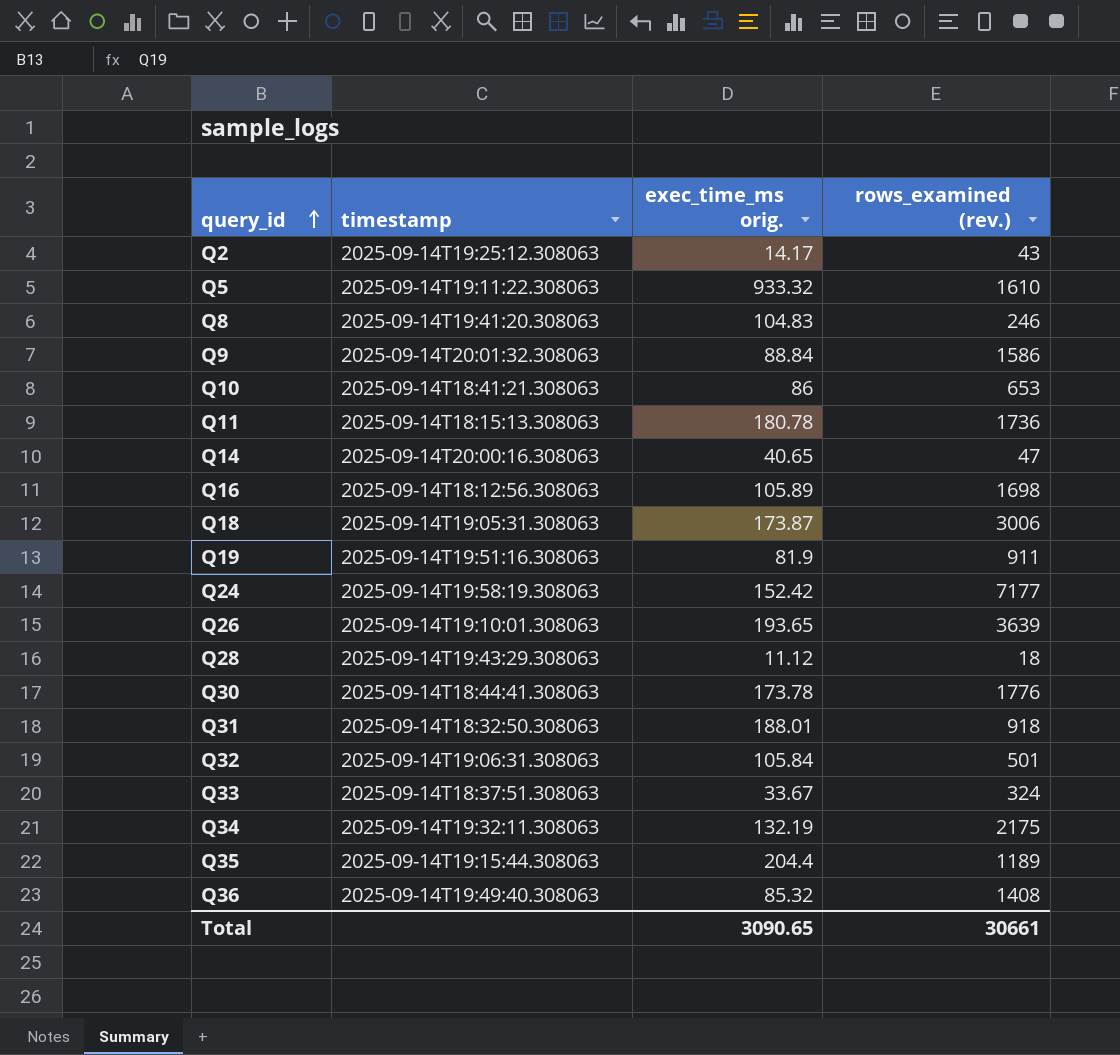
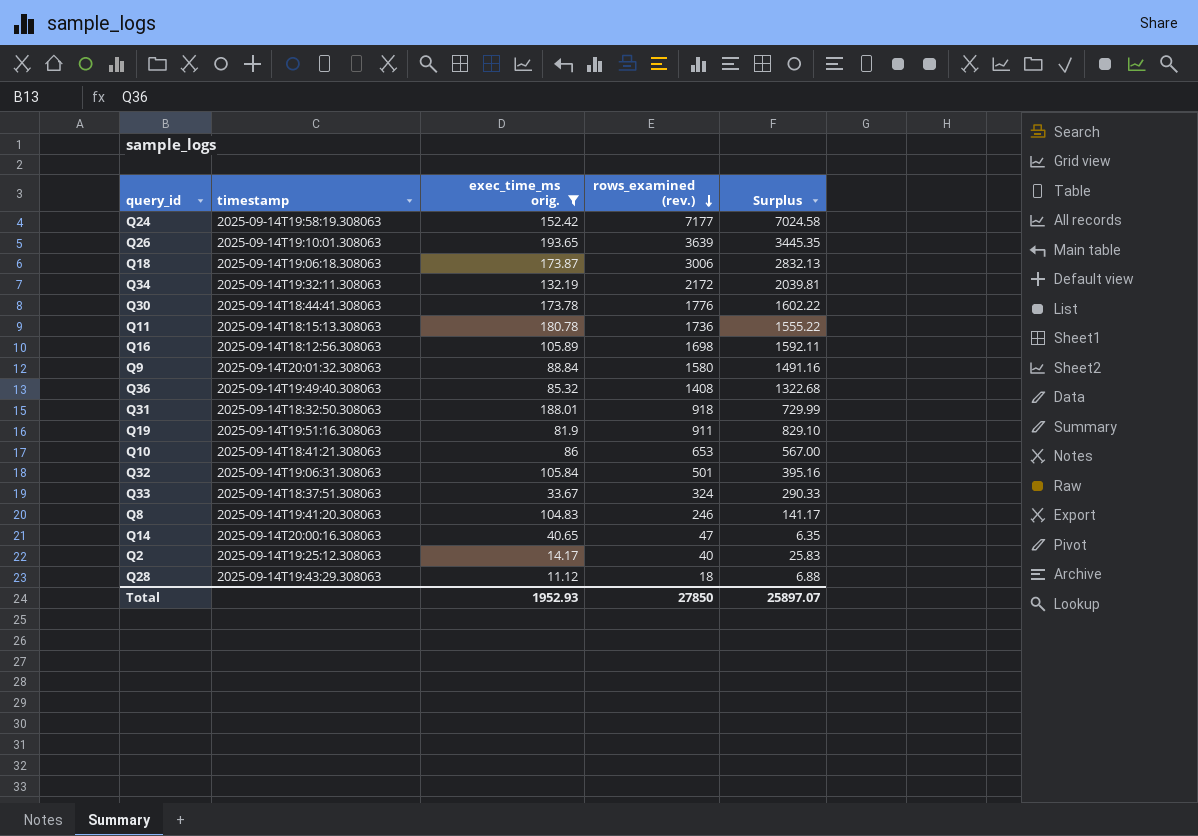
filter: none -> exec_time_ms orig. <= 193.65
row order: query_id ascending -> rows_examined (rev.) descending
column Surplus | formula: none -> [rows_examined (rev.)] - [exec_time_ms orig.]
Q18 | timestamp: 2025-09-14T19:05:31.308063 -> 2025-09-14T19:06:18.308063
Q34 | rows_examined (rev.): 2175 -> 2172
Q9 | rows_examined (rev.): 1586 -> 1580
Q2 | rows_examined (rev.): 43 -> 40
Total | exec_time_ms orig.: 3090.65 -> 1952.93
Total | rows_examined (rev.): 30661 -> 27850

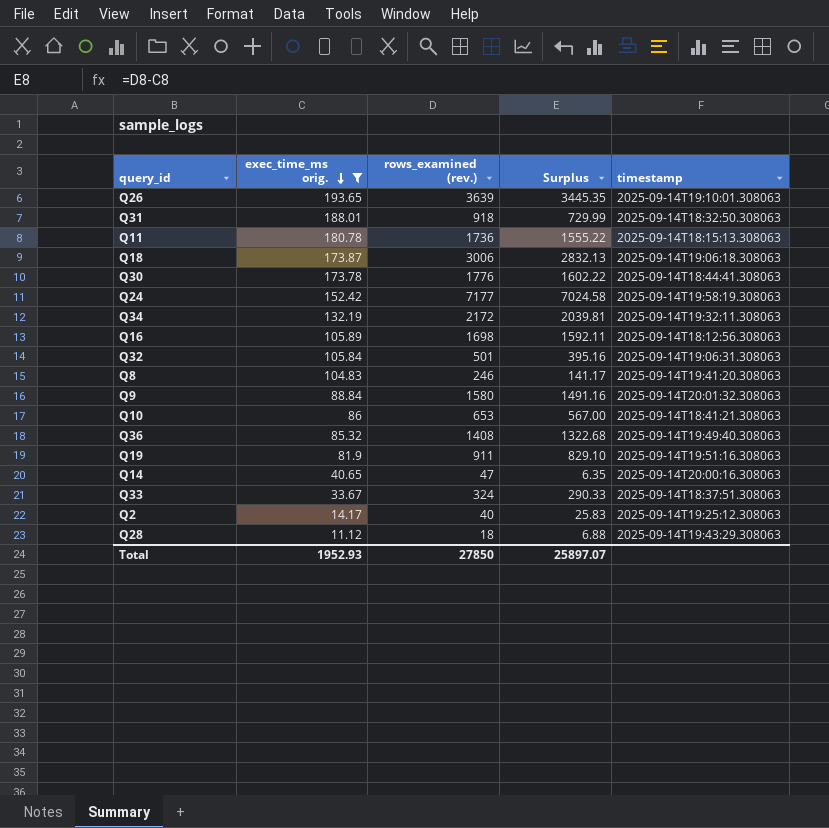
row order: rows_examined (rev.) descending -> exec_time_ms orig. descending
column timestamp | position: 2 -> 5

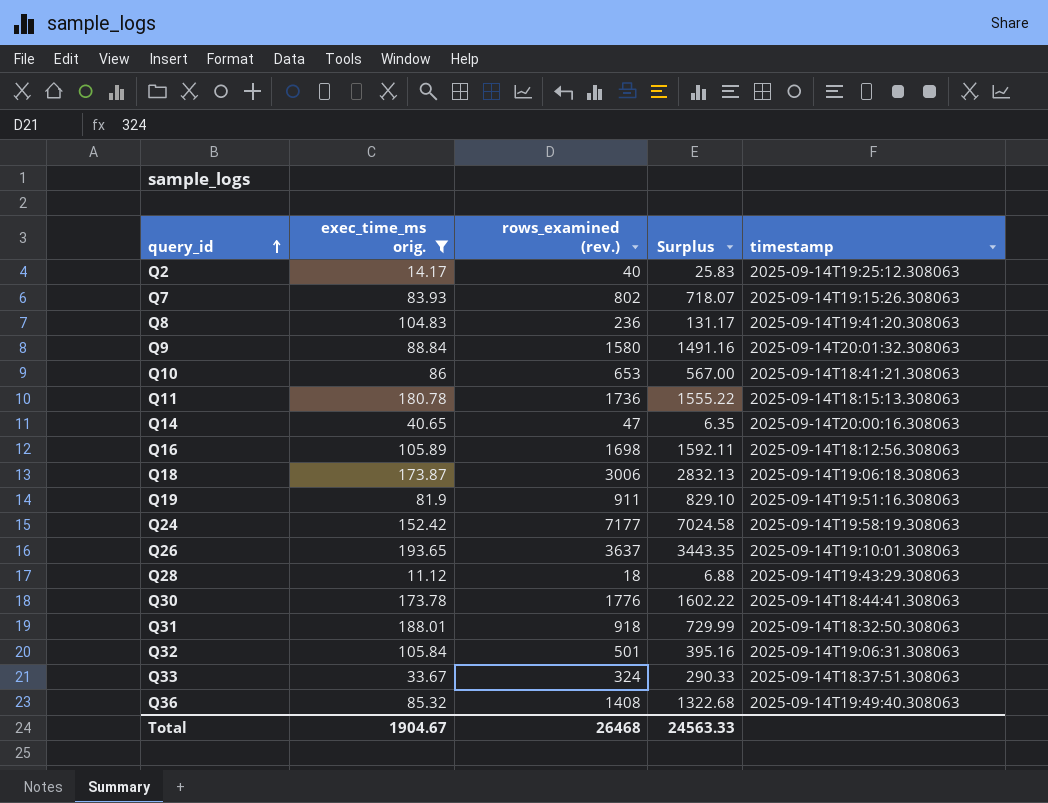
row order: exec_time_ms orig. descending -> query_id ascending
row Q34: 132.19 | 2172 | 2039.81 | 2025-09-14T19:32:11.308063 -> none
row Q7: none -> 83.93 | 802 | 718.07 | 2025-09-14T19:15:26.308063
Q8 | rows_examined (rev.): 246 -> 236
Q8 | Surplus: 141.17 -> 131.17
Q26 | rows_examined (rev.): 3639 -> 3637
Q26 | Surplus: 3445.35 -> 3443.35
Total | exec_time_ms orig.: 1952.93 -> 1904.67
Total | rows_examined (rev.): 27850 -> 26468
Total | Surplus: 25897.07 -> 24563.33

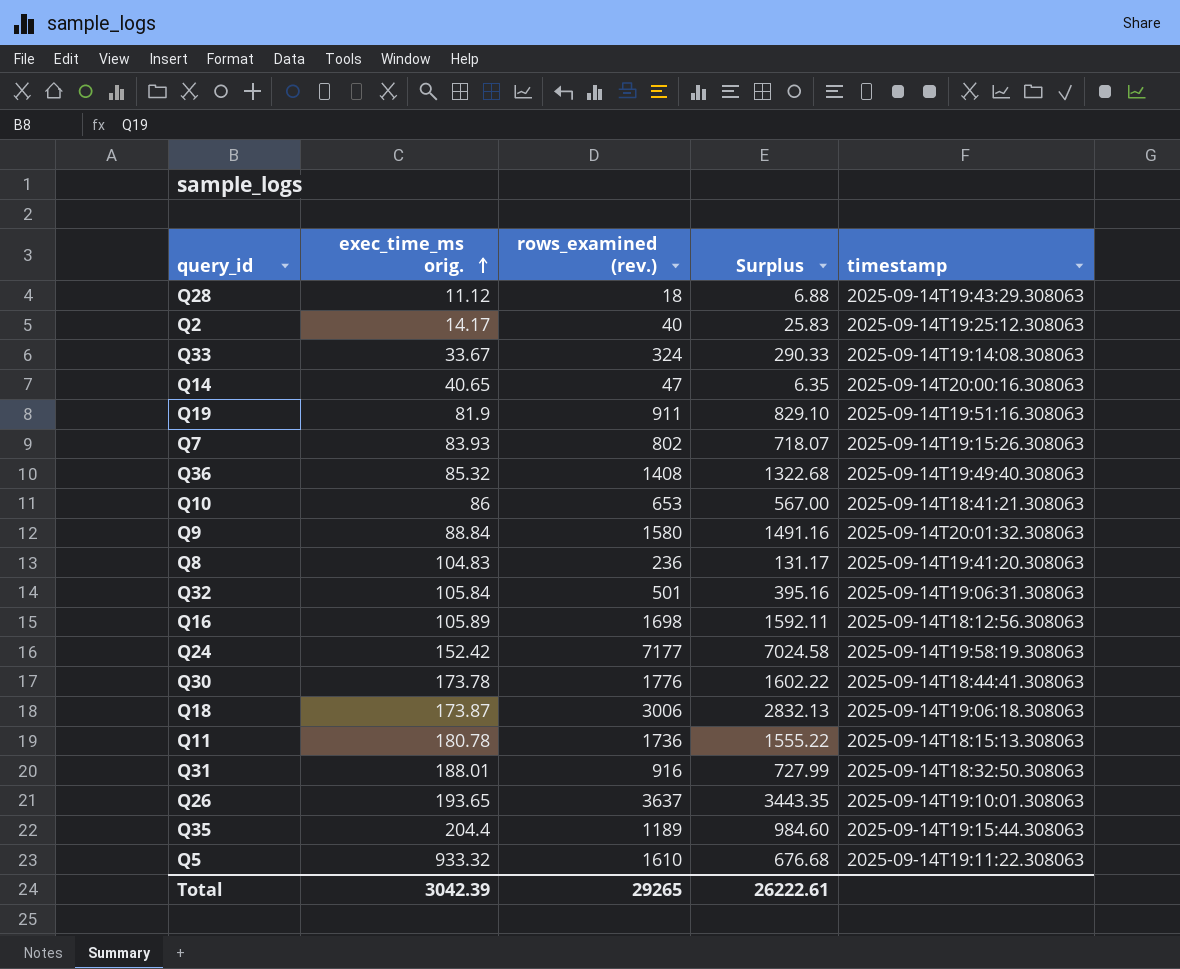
filter: exec_time_ms orig. <= 193.65 -> none
row order: query_id ascending -> exec_time_ms orig. ascending
Q33 | timestamp: 2025-09-14T18:37:51.308063 -> 2025-09-14T19:14:08.308063
Q31 | rows_examined (rev.): 918 -> 916
Q31 | Surplus: 729.99 -> 727.99
Total | exec_time_ms orig.: 1904.67 -> 3042.39
Total | rows_examined (rev.): 26468 -> 29265
Total | Surplus: 24563.33 -> 26222.61

